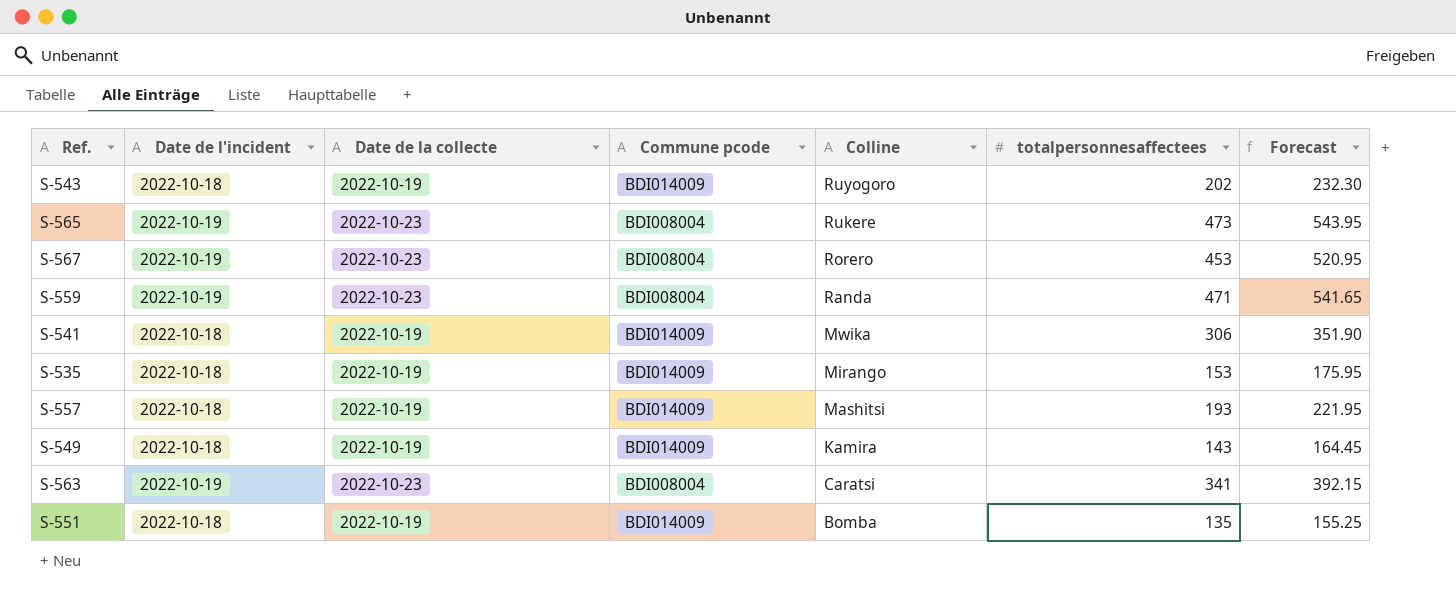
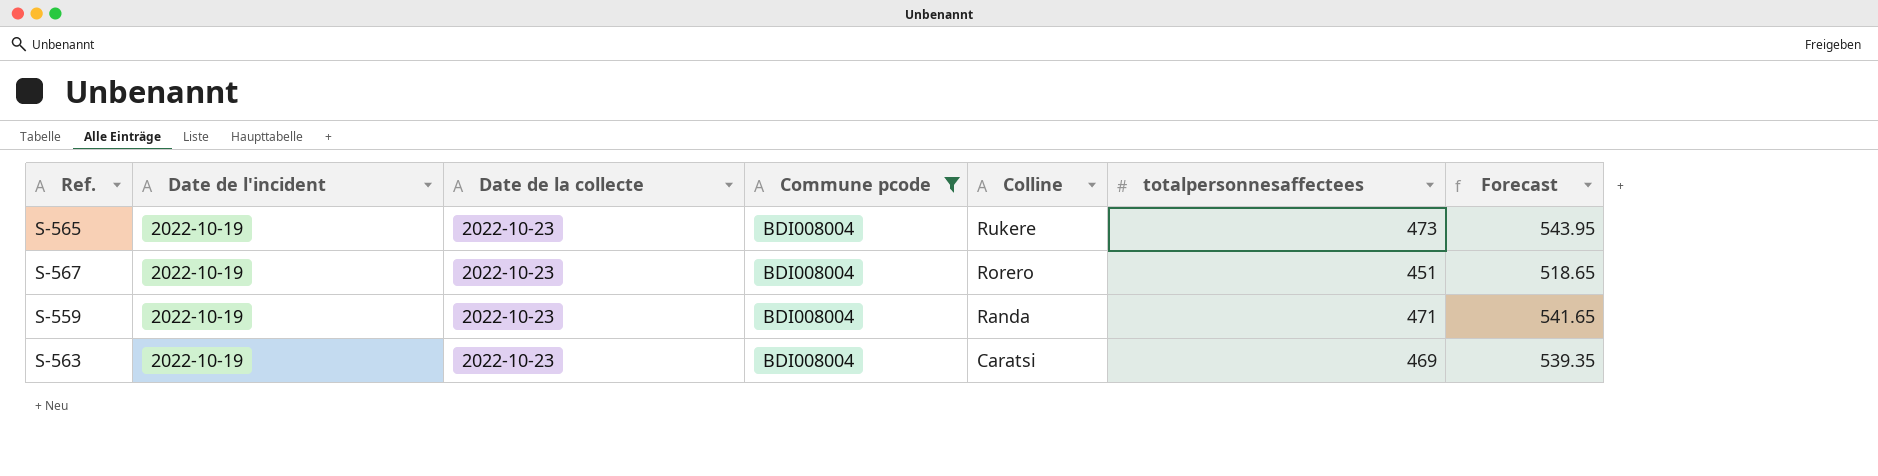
filter: none -> Commune pcode = BDI008004
S-567 | totalpersonnesaffectees: 453 -> 451
S-567 | Forecast: 520.95 -> 518.65
S-563 | totalpersonnesaffectees: 341 -> 469
S-563 | Forecast: 392.15 -> 539.35

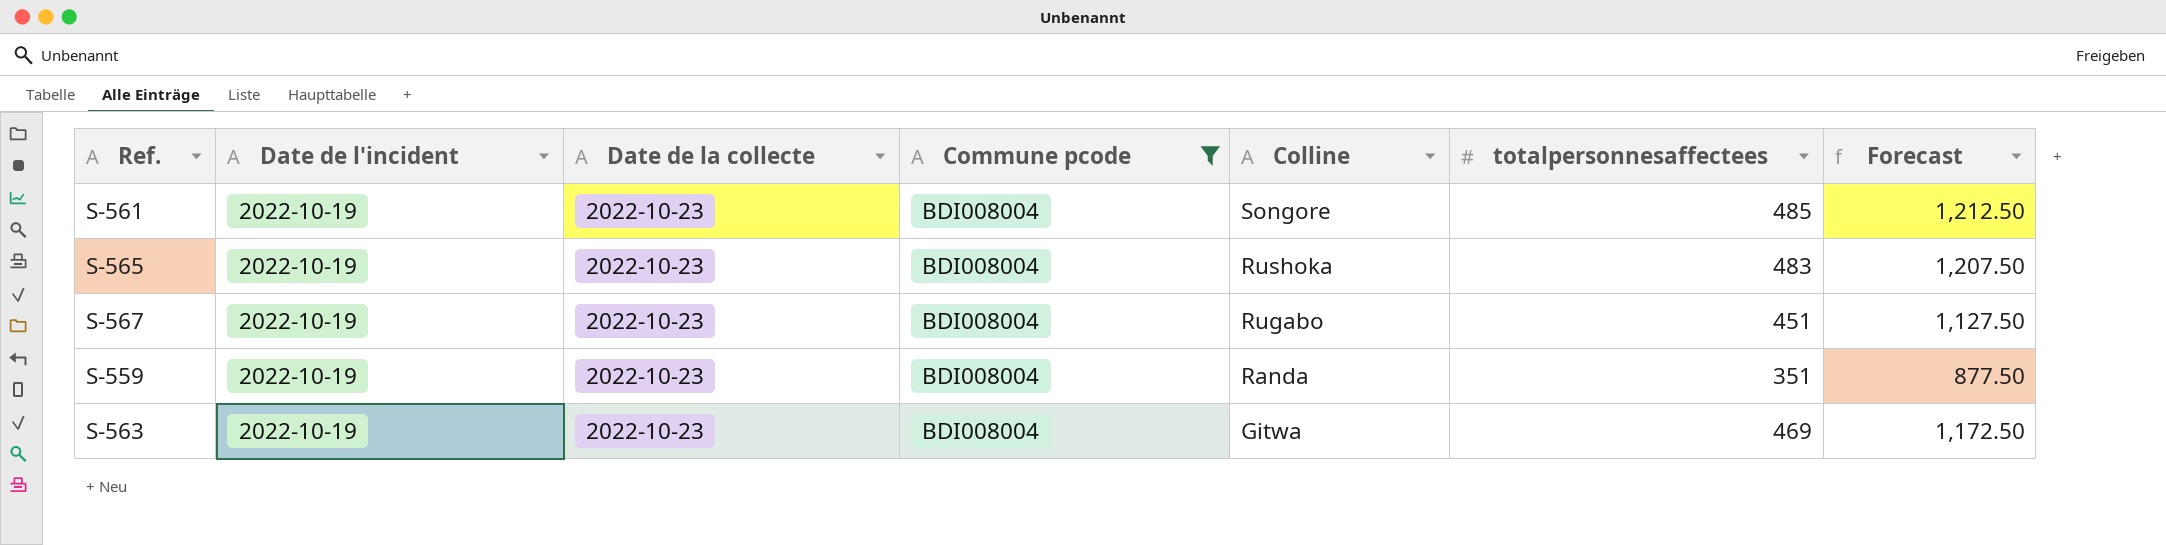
column Forecast | formula: [totalpersonnesaffectees] * 1.15 -> [totalpersonnesaffectees] * 2.5
row S-561: none -> 2022-10-19 | 2022-10-23 | BDI008004 | Songore | 485 | 1,212.50
S-565 | Colline: Rukere -> Rushoka
S-565 | totalpersonnesaffectees: 473 -> 483
S-567 | Colline: Rorero -> Rugabo
S-559 | totalpersonnesaffectees: 471 -> 351
S-563 | Colline: Caratsi -> Gitwa

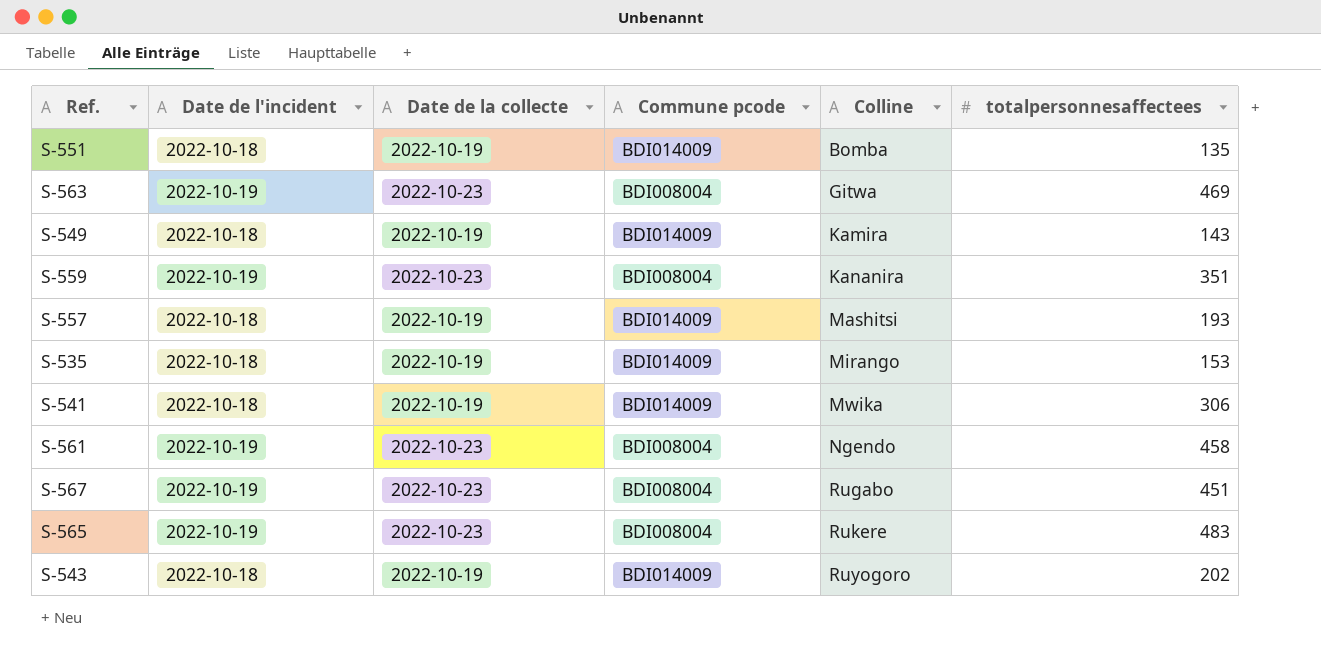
filter: Commune pcode = BDI008004 -> none
row order: Colline descending -> Colline ascending
column Forecast | formula: [totalpersonnesaffectees] * 2.5 -> none
S-559 | Colline: Randa -> Kananira
S-561 | Colline: Songore -> Ngendo
S-561 | totalpersonnesaffectees: 485 -> 458
S-565 | Colline: Rushoka -> Rukere

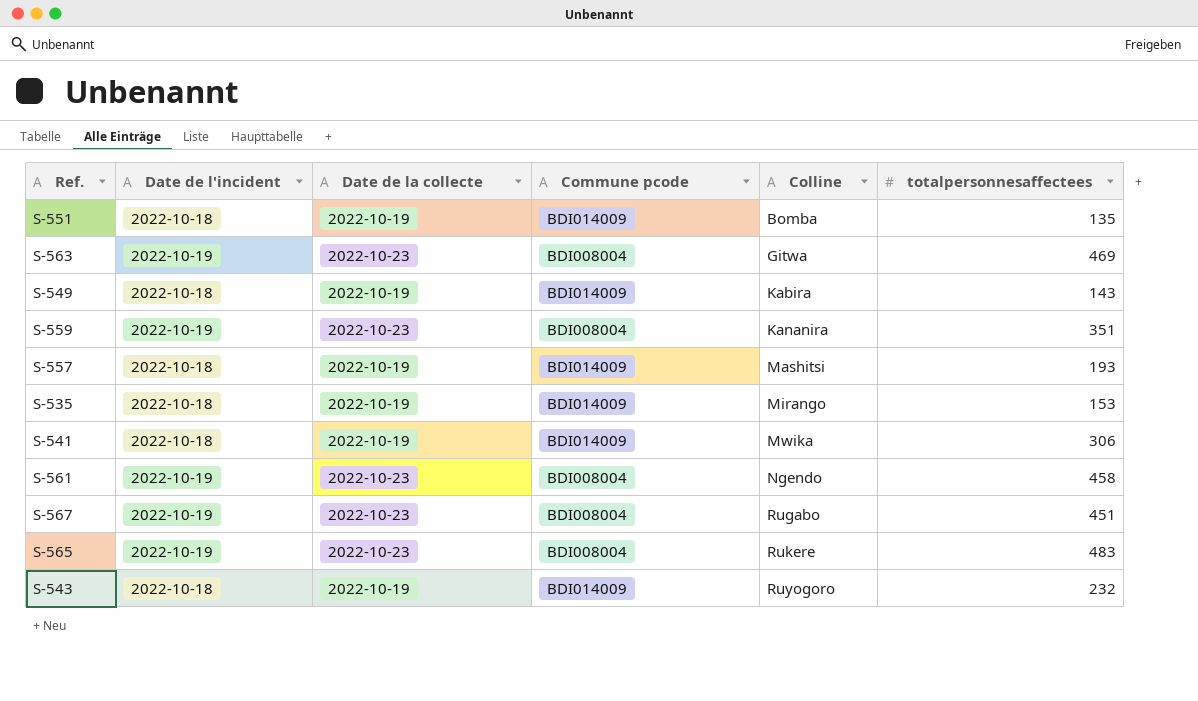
S-549 | Colline: Kamira -> Kabira
S-543 | totalpersonnesaffectees: 202 -> 232

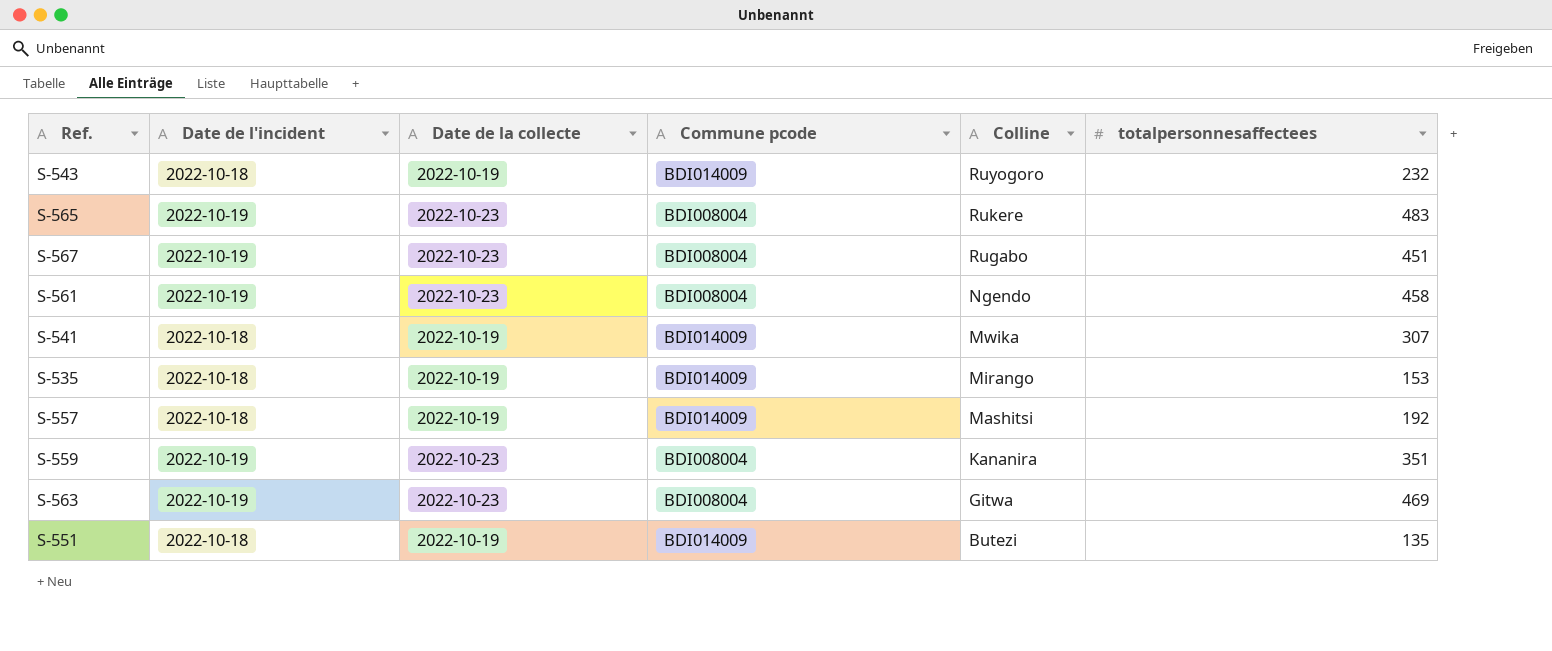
row order: Colline ascending -> Colline descending
row S-549: 2022-10-18 | 2022-10-19 | BDI014009 | Kabira | 143 -> none
S-541 | totalpersonnesaffectees: 306 -> 307
S-557 | totalpersonnesaffectees: 193 -> 192
S-551 | Colline: Bomba -> Butezi

